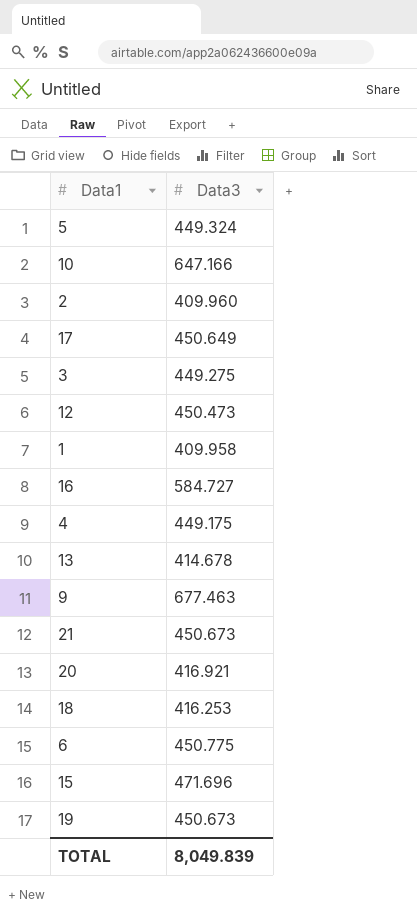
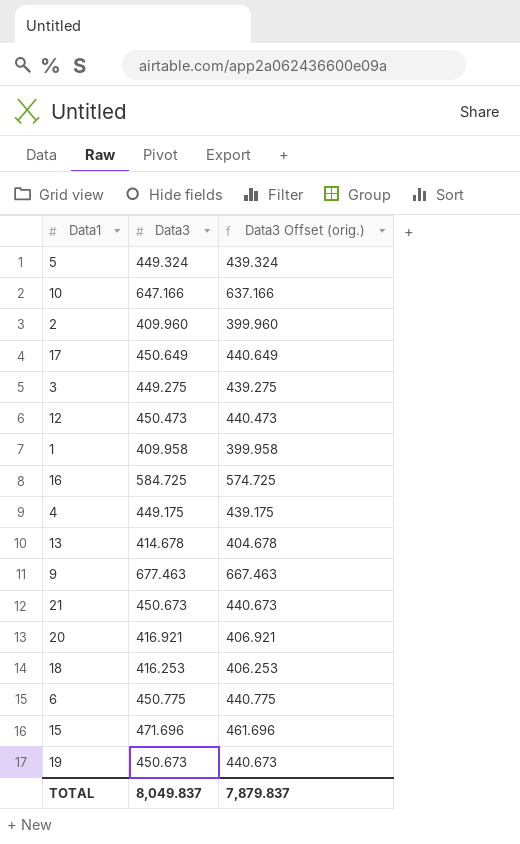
column Data3 Offset (orig.) | formula: none -> [Data3] - 10
16 | Data3: 584.727 -> 584.725
TOTAL | Data3: 8,049.839 -> 8,049.837

